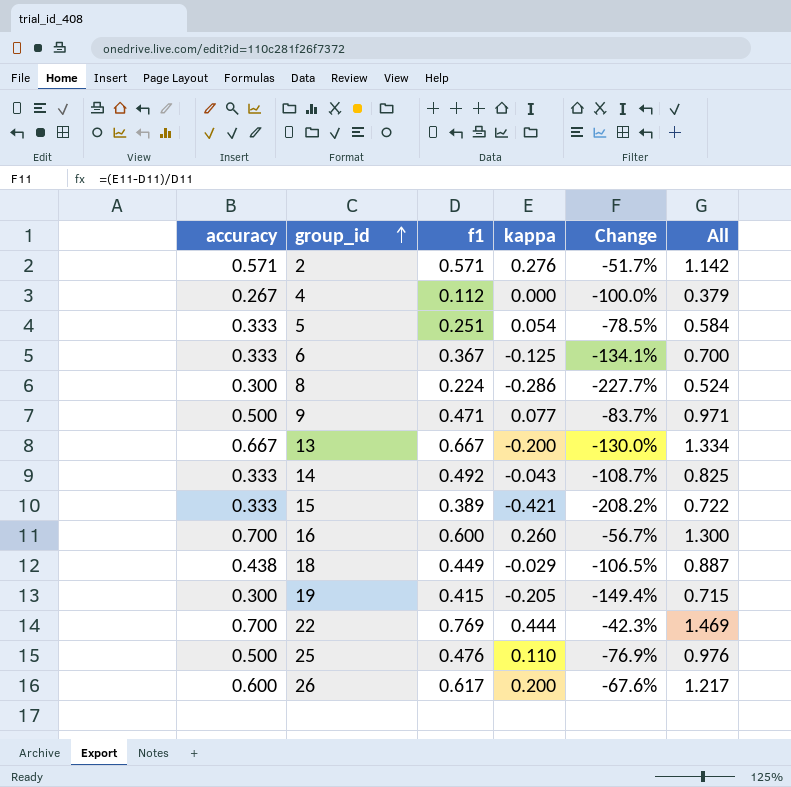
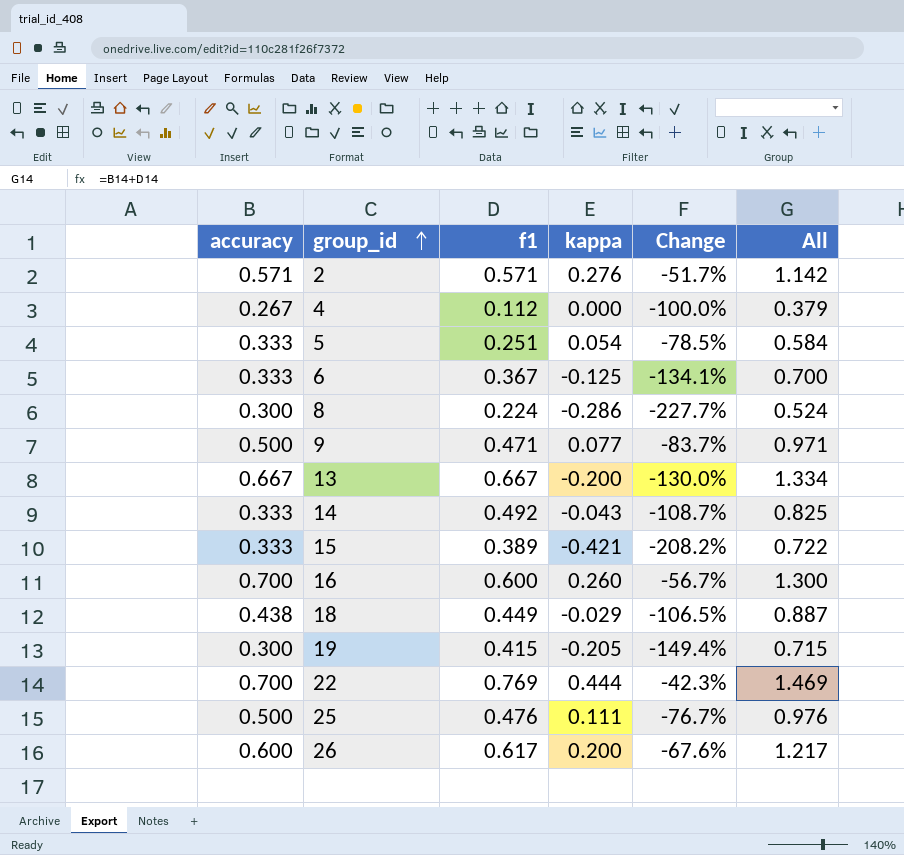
25 | kappa: 0.110 -> 0.111
25 | Change: -76.9% -> -76.7%

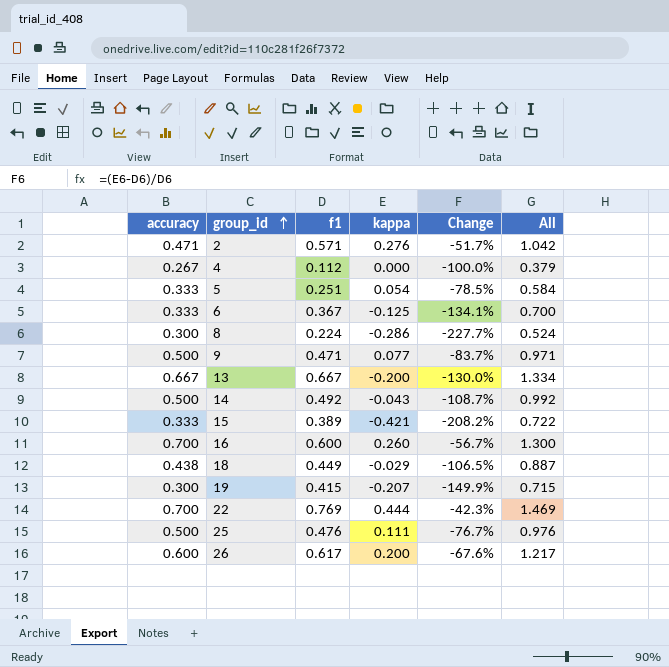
2 | accuracy: 0.571 -> 0.471
2 | All: 1.142 -> 1.042
14 | accuracy: 0.333 -> 0.500
14 | All: 0.825 -> 0.992
19 | kappa: -0.205 -> -0.207
19 | Change: -149.4% -> -149.9%

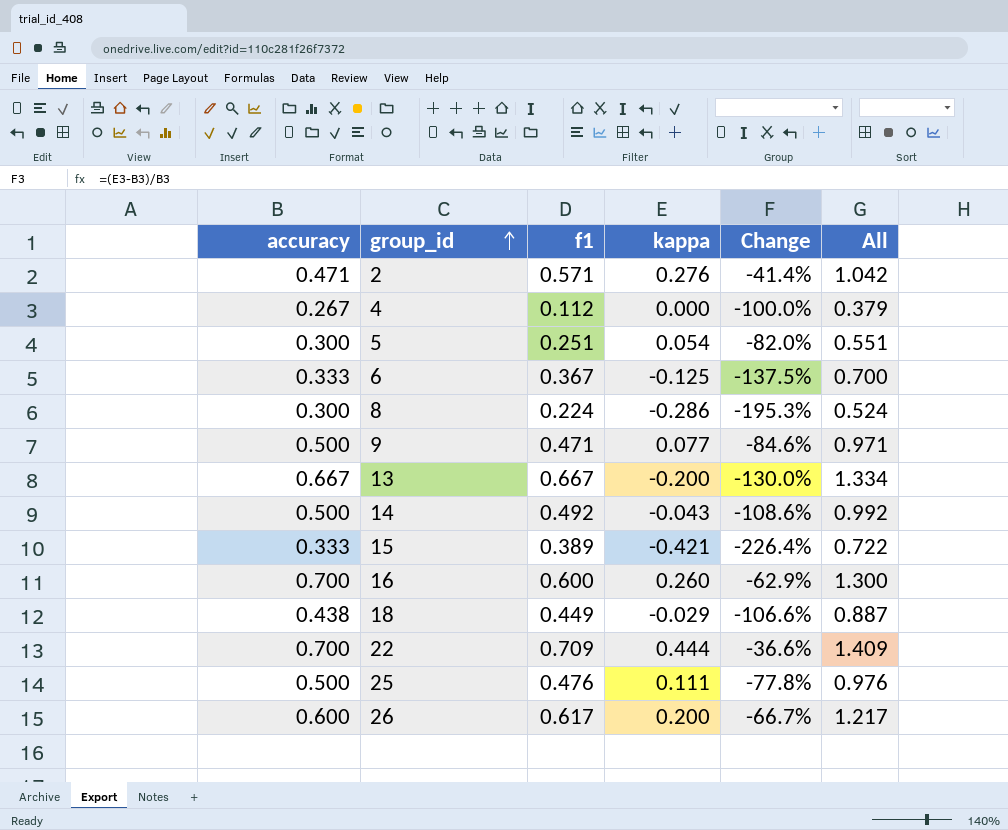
column Change | formula: ([kappa] - [f1]) / [f1] -> ([kappa] - [accuracy]) / [accuracy]
row 19: 0.300 | 0.415 | -0.207 | -149.9% | 0.715 -> none
5 | accuracy: 0.333 -> 0.300
5 | All: 0.584 -> 0.551
22 | f1: 0.769 -> 0.709
22 | All: 1.469 -> 1.409

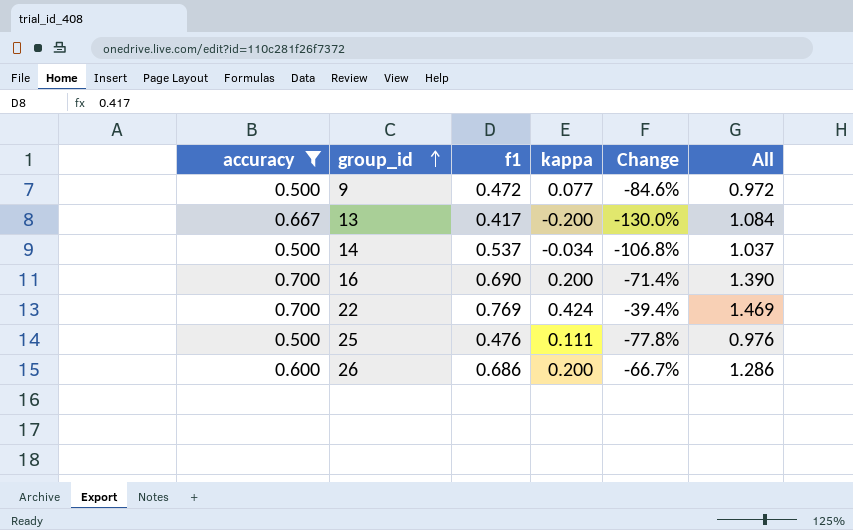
filter: none -> accuracy >= 0.500
9 | f1: 0.471 -> 0.472
9 | All: 0.971 -> 0.972
13 | f1: 0.667 -> 0.417
13 | All: 1.334 -> 1.084
14 | f1: 0.492 -> 0.537
14 | kappa: -0.043 -> -0.034
14 | Change: -108.6% -> -106.8%
14 | All: 0.992 -> 1.037
16 | f1: 0.600 -> 0.690
16 | kappa: 0.260 -> 0.200
16 | Change: -62.9% -> -71.4%
16 | All: 1.300 -> 1.390
22 | f1: 0.709 -> 0.769
22 | kappa: 0.444 -> 0.424
22 | Change: -36.6% -> -39.4%
22 | All: 1.409 -> 1.469
26 | f1: 0.617 -> 0.686
26 | All: 1.217 -> 1.286

